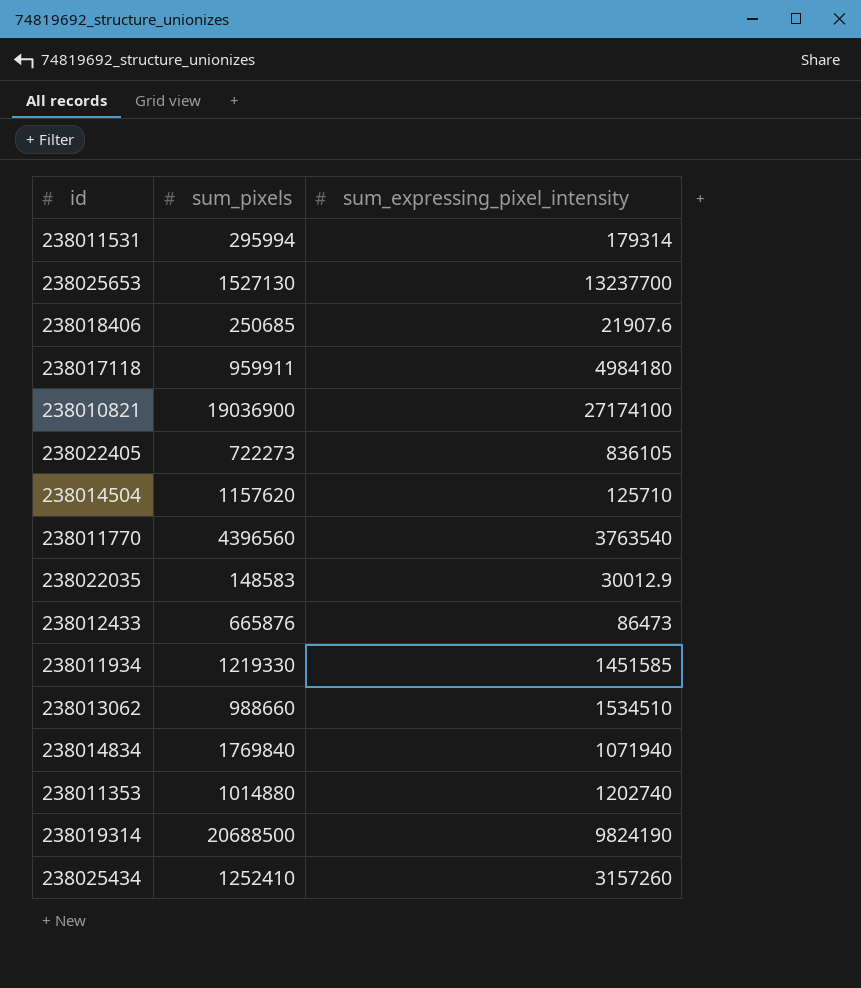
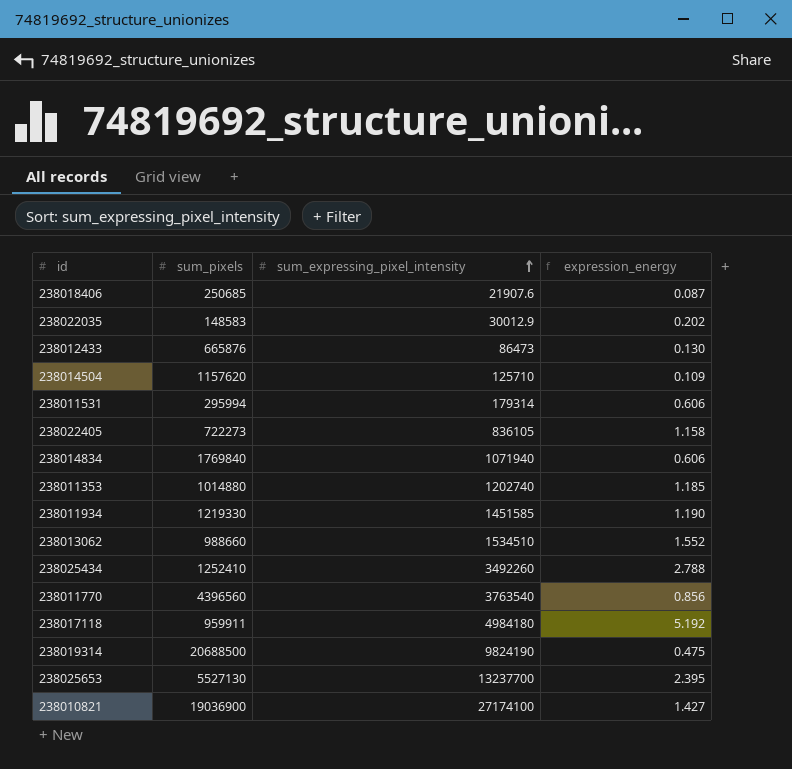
row order: none -> sum_expressing_pixel_intensity ascending
column expression_energy | formula: none -> [sum_expressing_pixel_intensity] / [sum_pixels]
238025434 | sum_expressing_pixel_intensity: 3157260 -> 3492260
238025653 | sum_pixels: 1527130 -> 5527130

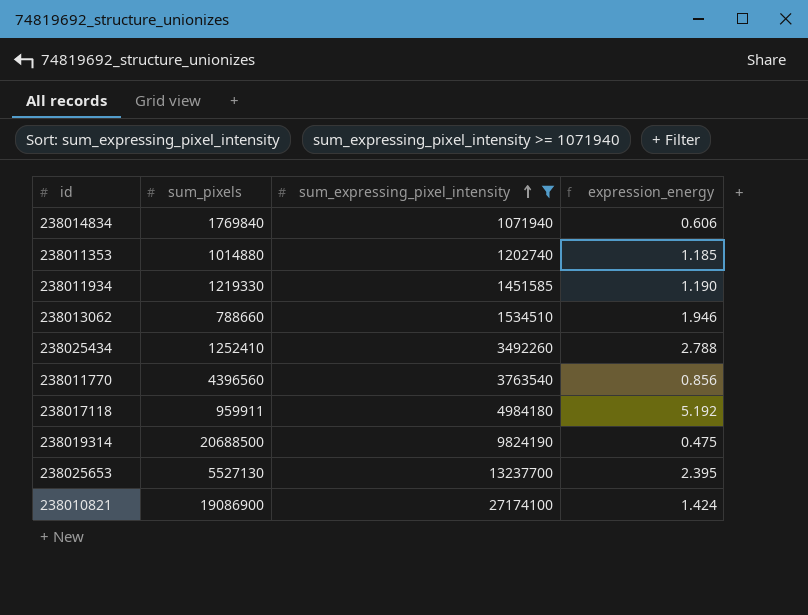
filter: none -> sum_expressing_pixel_intensity >= 1071940
238013062 | sum_pixels: 988660 -> 788660
238013062 | expression_energy: 1.552 -> 1.946
238010821 | sum_pixels: 19036900 -> 19086900
238010821 | expression_energy: 1.427 -> 1.424

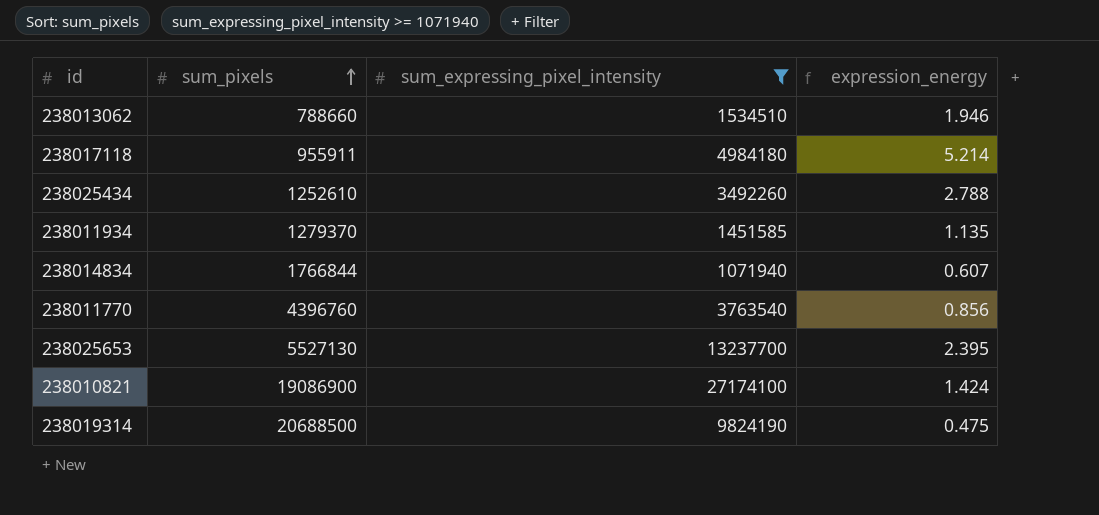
row order: sum_expressing_pixel_intensity ascending -> sum_pixels ascending
row 238011353: 1014880 | 1202740 | 1.185 -> none
238017118 | sum_pixels: 959911 -> 955911
238017118 | expression_energy: 5.192 -> 5.214
238025434 | sum_pixels: 1252410 -> 1252610
238011934 | sum_pixels: 1219330 -> 1279370
238011934 | expression_energy: 1.190 -> 1.135
238014834 | sum_pixels: 1769840 -> 1766844
238014834 | expression_energy: 0.606 -> 0.607
238011770 | sum_pixels: 4396560 -> 4396760

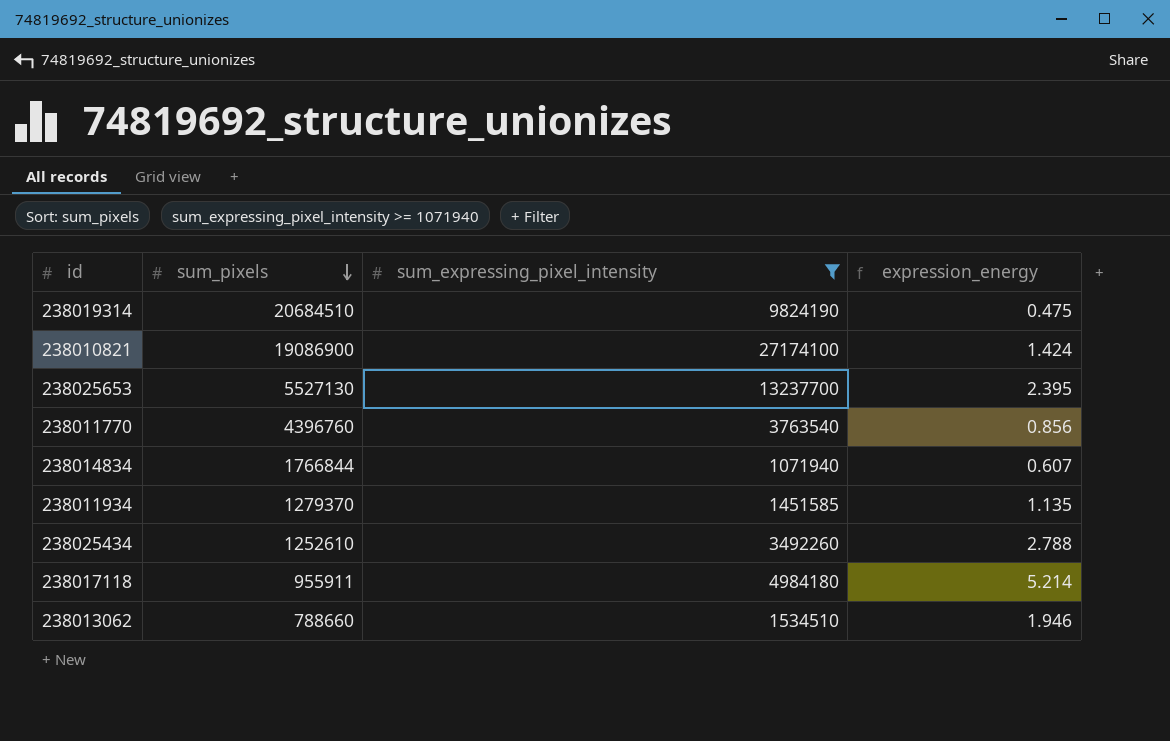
row order: sum_pixels ascending -> sum_pixels descending
238019314 | sum_pixels: 20688500 -> 20684510

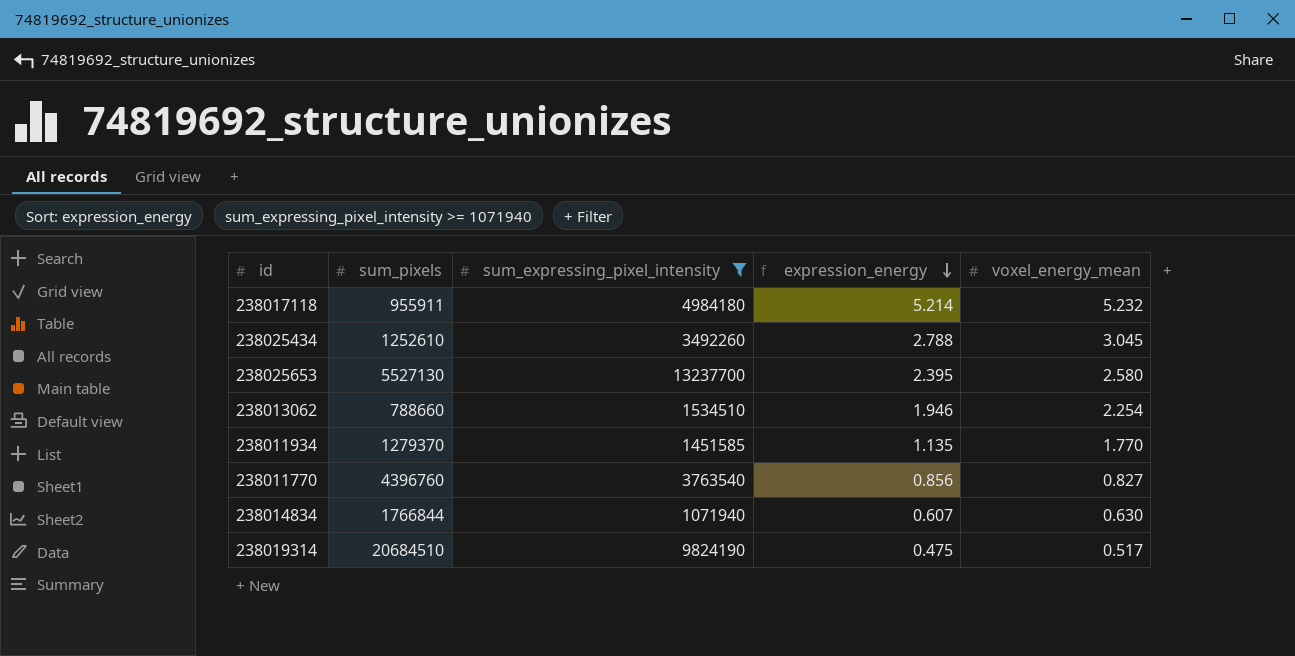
row order: sum_pixels descending -> expression_energy descending
column voxel_energy_mean | position: none -> 5
row 238010821: 19086900 | 27174100 | 1.424 -> none

